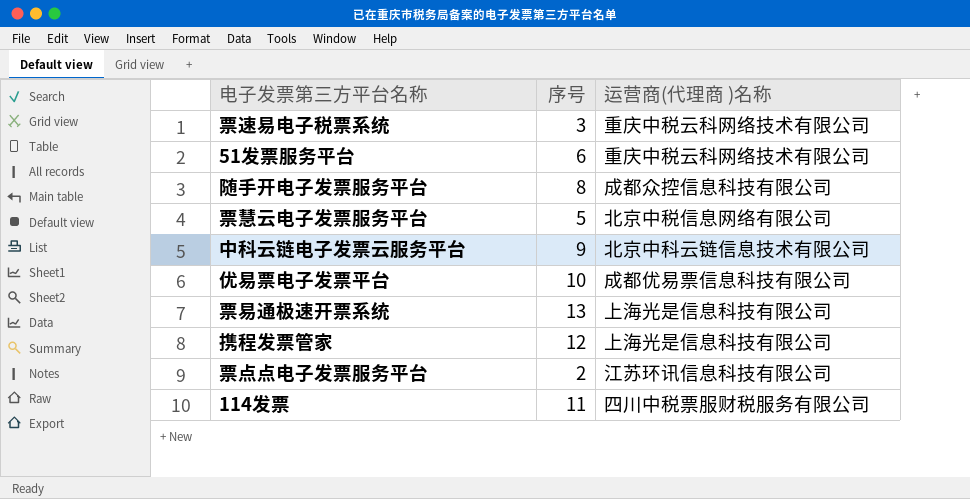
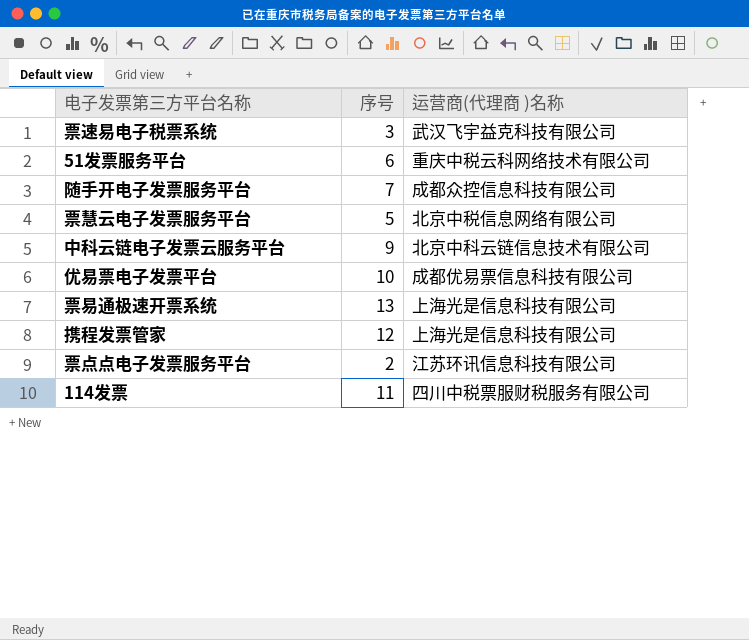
票速易电子税票系统 | 运营商(代理商 )名称: 重庆中税云科网络技术有限公司 -> 武汉飞宇益克科技有限公司
随手开电子发票服务平台 | 序号: 8 -> 7

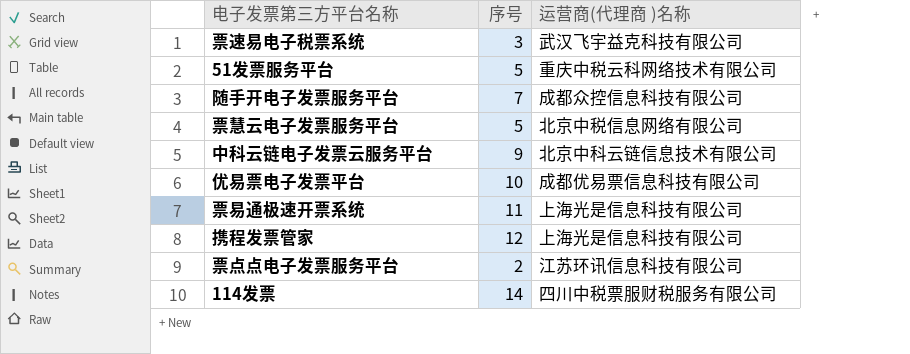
51发票服务平台 | 序号: 6 -> 5
票易通极速开票系统 | 序号: 13 -> 11
114发票 | 序号: 11 -> 14

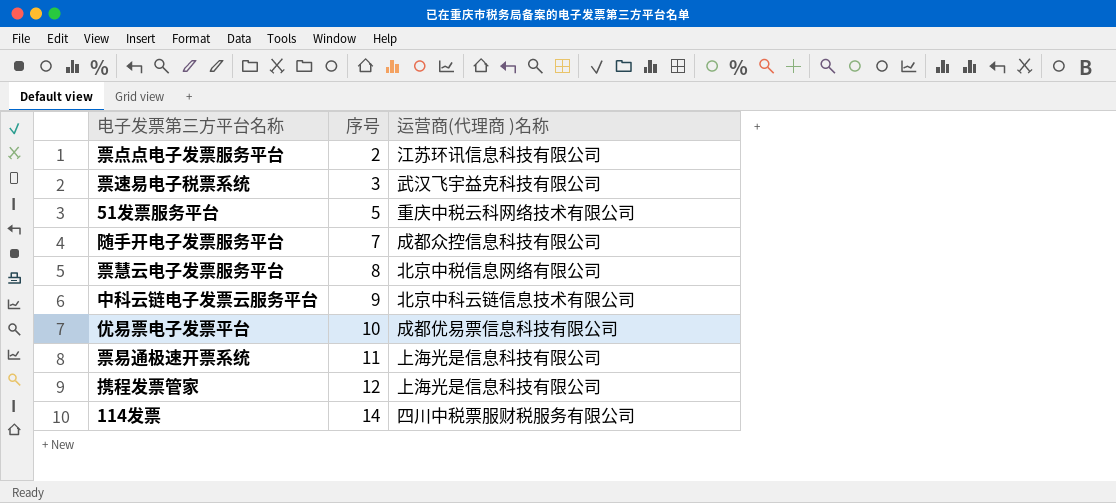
row order: none -> 序号 ascending
票慧云电子发票服务平台 | 序号: 5 -> 8

